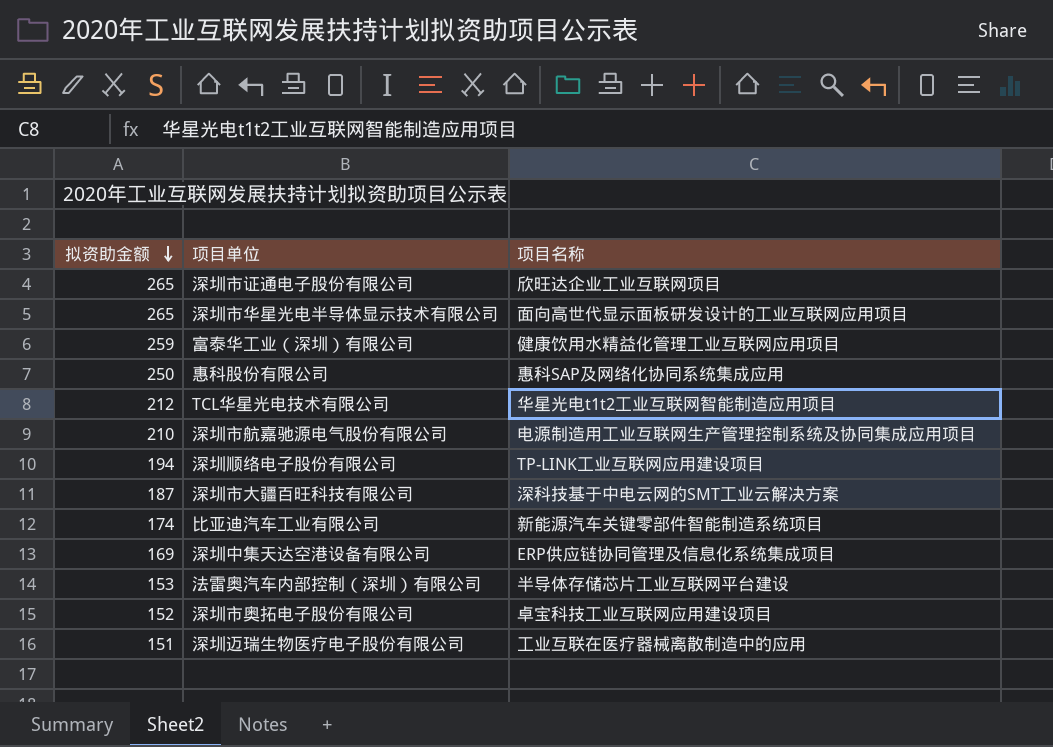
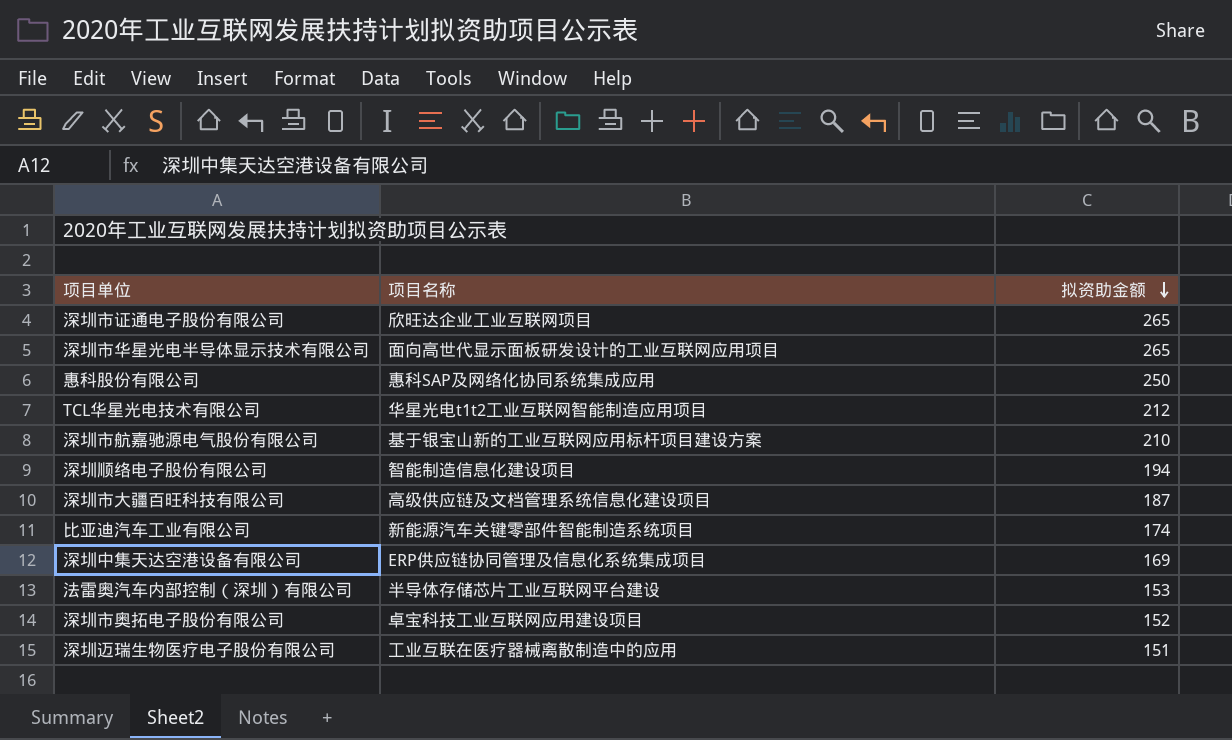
column 拟资助金额 | position: 1 -> 3
row 富泰华工业（深圳）有限公司: 259 | 健康饮用水精益化管理工业互联网应用项目 -> none
深圳市航嘉驰源电气股份有限公司 | 项目名称: 电源制造用工业互联网生产管理控制系统及协同集成应用项目 -> 基于银宝山新的工业互联网应用标杆项目建设方案
深圳顺络电子股份有限公司 | 项目名称: TP-LINK工业互联网应用建设项目 -> 智能制造信息化建设项目
深圳市大疆百旺科技有限公司 | 项目名称: 深科技基于中电云网的SMT工业云解决方案 -> 高级供应链及文档管理系统信息化建设项目

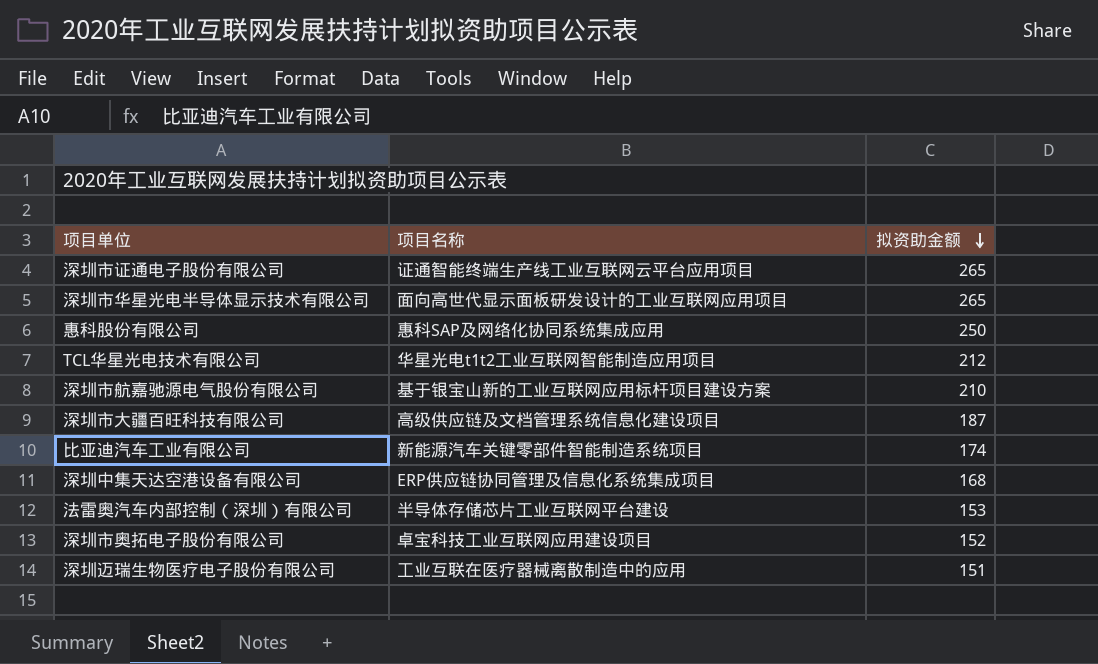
row 深圳顺络电子股份有限公司: 智能制造信息化建设项目 | 194 -> none
深圳市证通电子股份有限公司 | 项目名称: 欣旺达企业工业互联网项目 -> 证通智能终端生产线工业互联网云平台应用项目
深圳中集天达空港设备有限公司 | 拟资助金额: 169 -> 168

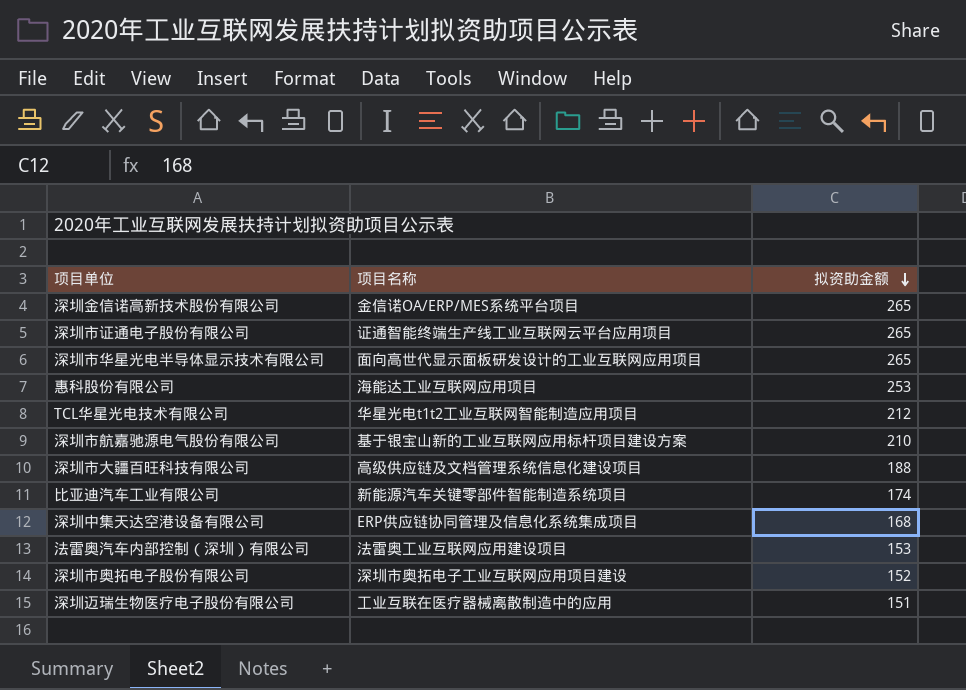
row 深圳金信诺高新技术股份有限公司: none -> 金信诺OA/ERP/MES系统平台项目 | 265
惠科股份有限公司 | 项目名称: 惠科SAP及网络化协同系统集成应用 -> 海能达工业互联网应用项目
惠科股份有限公司 | 拟资助金额: 250 -> 253
深圳市大疆百旺科技有限公司 | 拟资助金额: 187 -> 188
法雷奥汽车内部控制（深圳）有限公司 | 项目名称: 半导体存储芯片工业互联网平台建设 -> 法雷奥工业互联网应用建设项目
深圳市奥拓电子股份有限公司 | 项目名称: 卓宝科技工业互联网应用建设项目 -> 深圳市奥拓电子工业互联网应用项目建设

